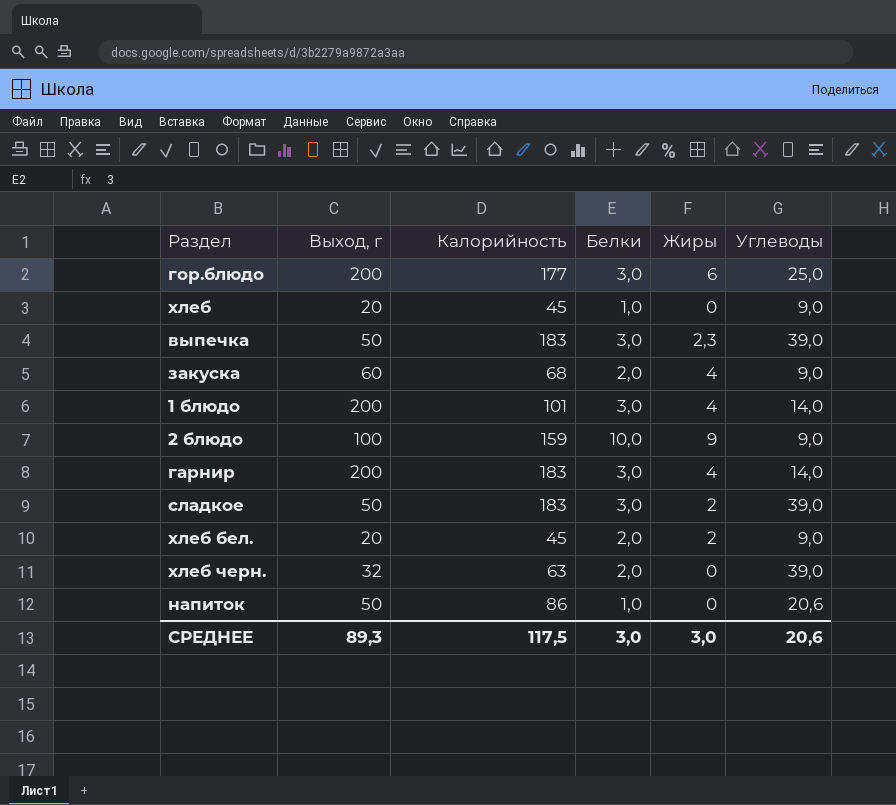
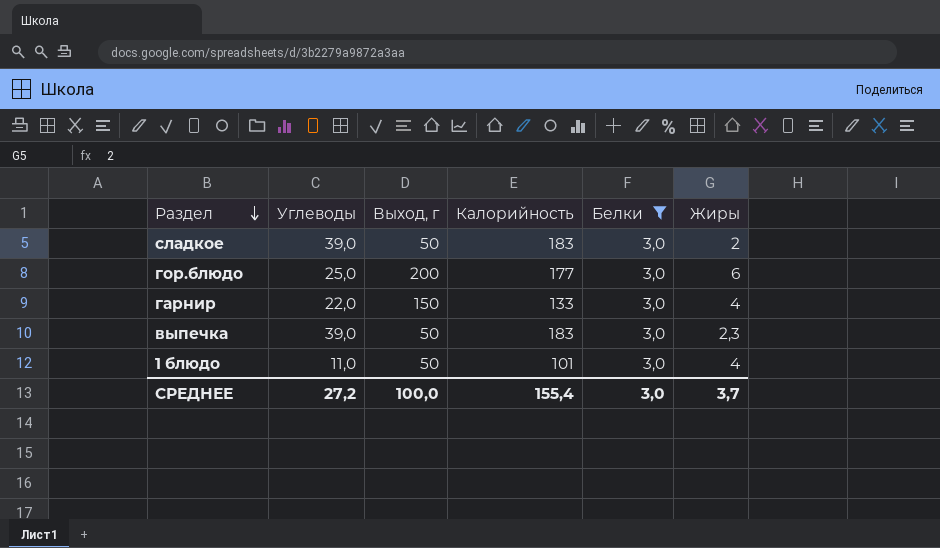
filter: none -> Белки = 3,0
row order: none -> Раздел descending
column Углеводы | position: 6 -> 2
гарнир | Углеводы: 14,0 -> 22,0
гарнир | Выход, г: 200 -> 150
гарнир | Калорийность: 183 -> 133
1 блюдо | Углеводы: 14,0 -> 11,0
1 блюдо | Выход, г: 200 -> 50
СРЕДНЕЕ | Углеводы: 20,6 -> 27,2
СРЕДНЕЕ | Выход, г: 89,3 -> 100,0
СРЕДНЕЕ | Калорийность: 117,5 -> 155,4
СРЕДНЕЕ | Жиры: 3,0 -> 3,7

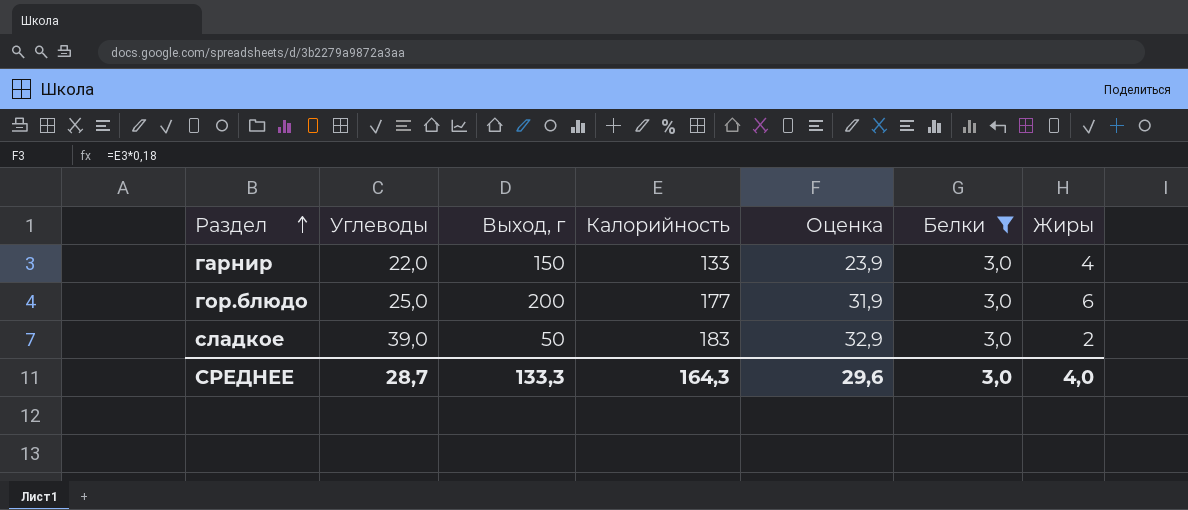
row order: Раздел descending -> Раздел ascending
column Оценка | formula: none -> [Калорийность] * 0,18
row выпечка: 39,0 | 50 | 183 | 3,0 | 2,3 -> none
row 1 блюдо: 11,0 | 50 | 101 | 3,0 | 4 -> none
СРЕДНЕЕ | Углеводы: 27,2 -> 28,7
СРЕДНЕЕ | Выход, г: 100,0 -> 133,3
СРЕДНЕЕ | Калорийность: 155,4 -> 164,3
СРЕДНЕЕ | Жиры: 3,7 -> 4,0

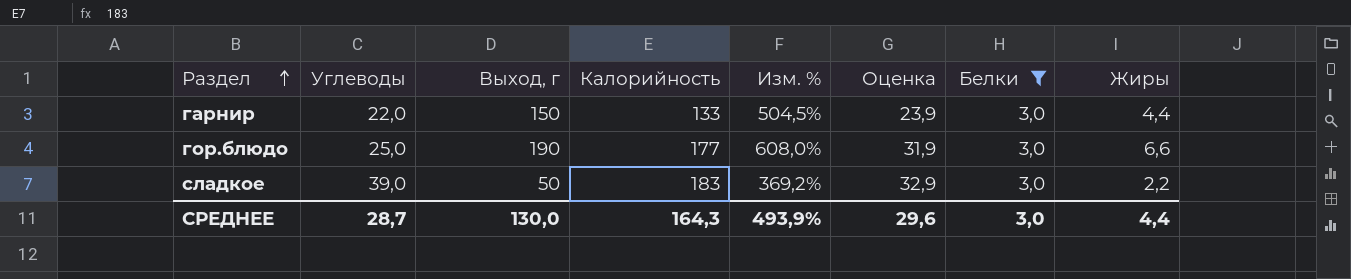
column Изм. % | formula: none -> ([Калорийность] - [Углеводы]) / [Углеводы]
гарнир | Жиры: 4 -> 4,4
гор.блюдо | Выход, г: 200 -> 190
гор.блюдо | Жиры: 6 -> 6,6
сладкое | Жиры: 2 -> 2,2
СРЕДНЕЕ | Выход, г: 133,3 -> 130,0
СРЕДНЕЕ | Жиры: 4,0 -> 4,4

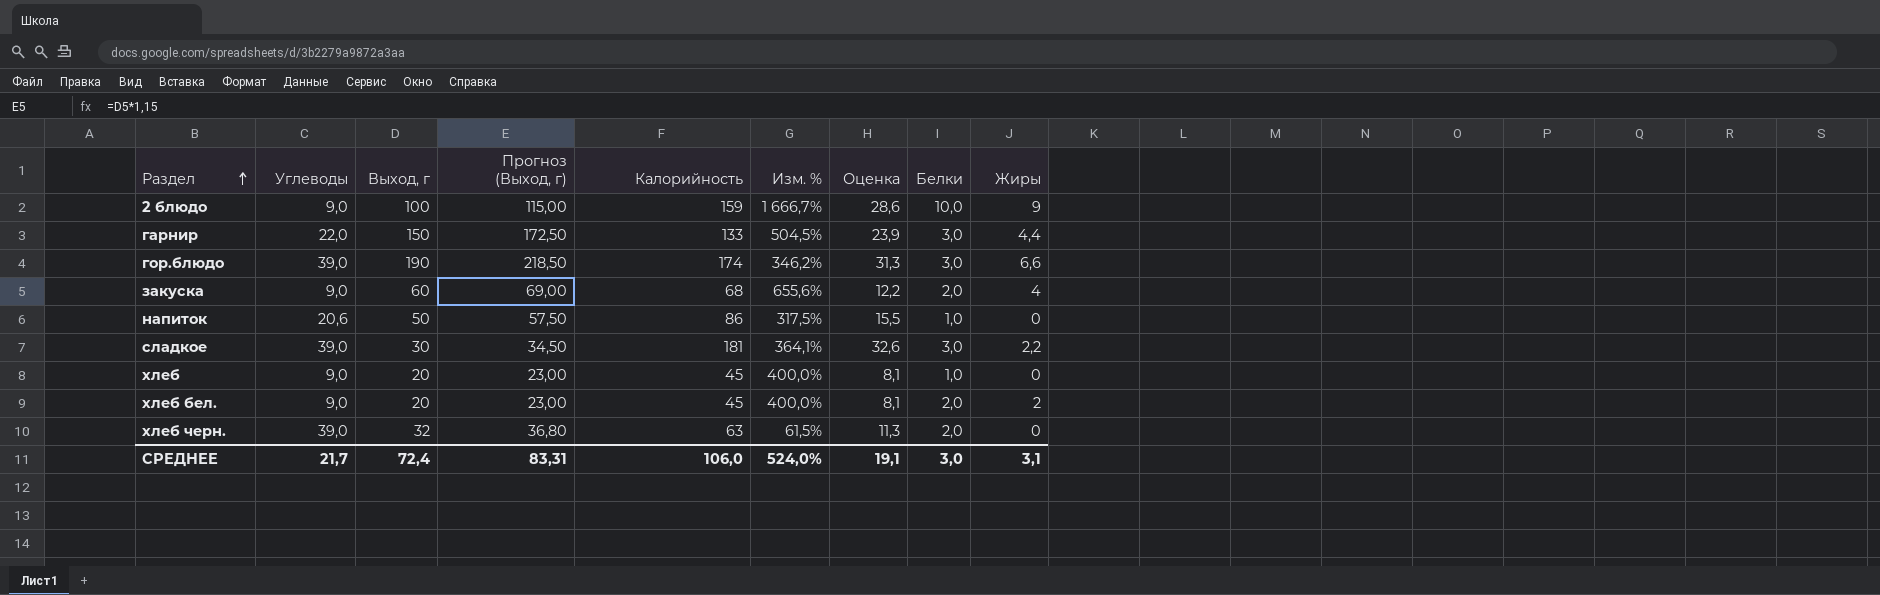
filter: Белки = 3,0 -> none
column Прогноз (Выход, г) | formula: none -> [Выход, г] * 1,15
гор.блюдо | Углеводы: 25,0 -> 39,0
гор.блюдо | Калорийность: 177 -> 174
гор.блюдо | Изм. %: 608,0% -> 346,2%
гор.блюдо | Оценка: 31,9 -> 31,3
сладкое | Выход, г: 50 -> 30
сладкое | Калорийность: 183 -> 181
сладкое | Изм. %: 369,2% -> 364,1%
сладкое | Оценка: 32,9 -> 32,6
СРЕДНЕЕ | Углеводы: 28,7 -> 21,7
СРЕДНЕЕ | Выход, г: 130,0 -> 72,4
СРЕДНЕЕ | Калорийность: 164,3 -> 106,0
СРЕДНЕЕ | Изм. %: 493,9% -> 524,0%
СРЕДНЕЕ | Оценка: 29,6 -> 19,1
СРЕДНЕЕ | Жиры: 4,4 -> 3,1

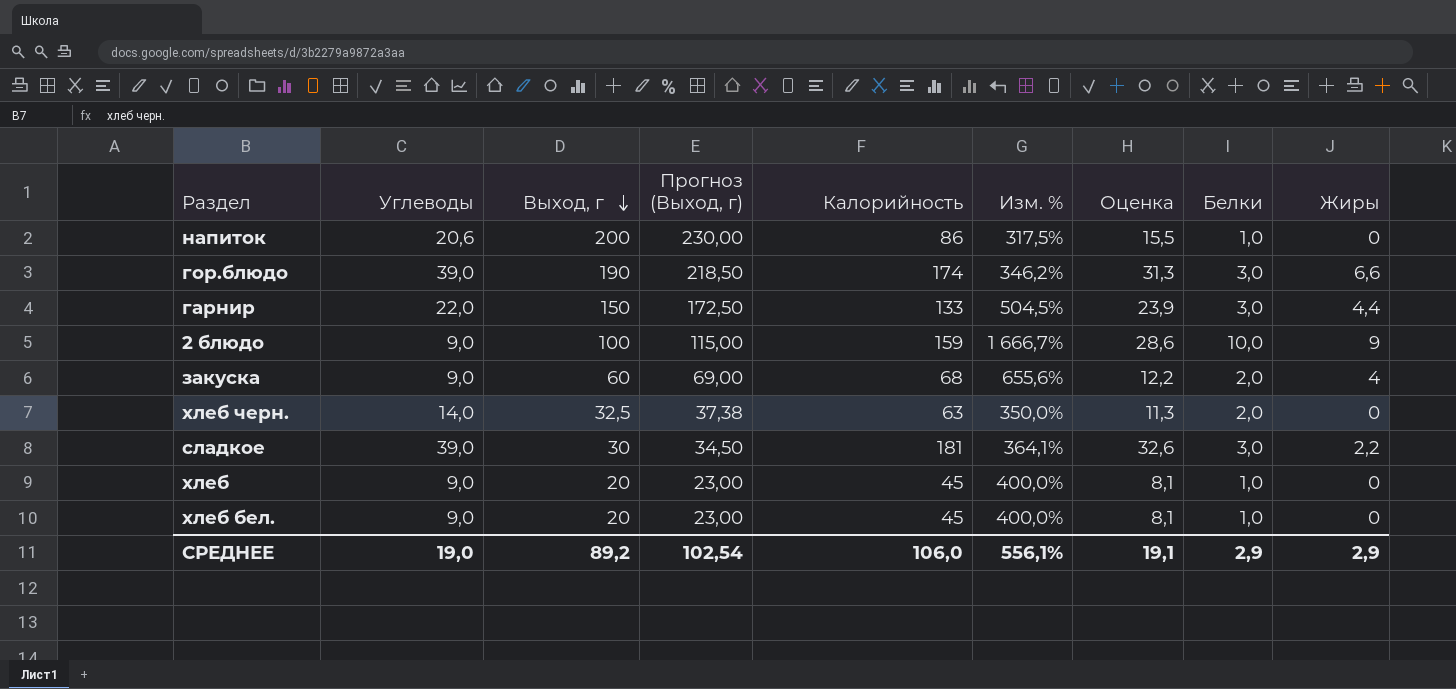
row order: Раздел ascending -> Выход, г descending
напиток | Выход, г: 50 -> 200
напиток | Прогноз (Выход, г): 57,50 -> 230,00
хлеб черн. | Углеводы: 39,0 -> 14,0
хлеб черн. | Выход, г: 32 -> 32,5
хлеб черн. | Прогноз (Выход, г): 36,80 -> 37,38
хлеб черн. | Изм. %: 61,5% -> 350,0%
хлеб бел. | Белки: 2,0 -> 1,0
хлеб бел. | Жиры: 2 -> 0
СРЕДНЕЕ | Углеводы: 21,7 -> 19,0
СРЕДНЕЕ | Выход, г: 72,4 -> 89,2
СРЕДНЕЕ | Прогноз (Выход, г): 83,31 -> 102,54
СРЕДНЕЕ | Изм. %: 524,0% -> 556,1%
СРЕДНЕЕ | Белки: 3,0 -> 2,9
СРЕДНЕЕ | Жиры: 3,1 -> 2,9

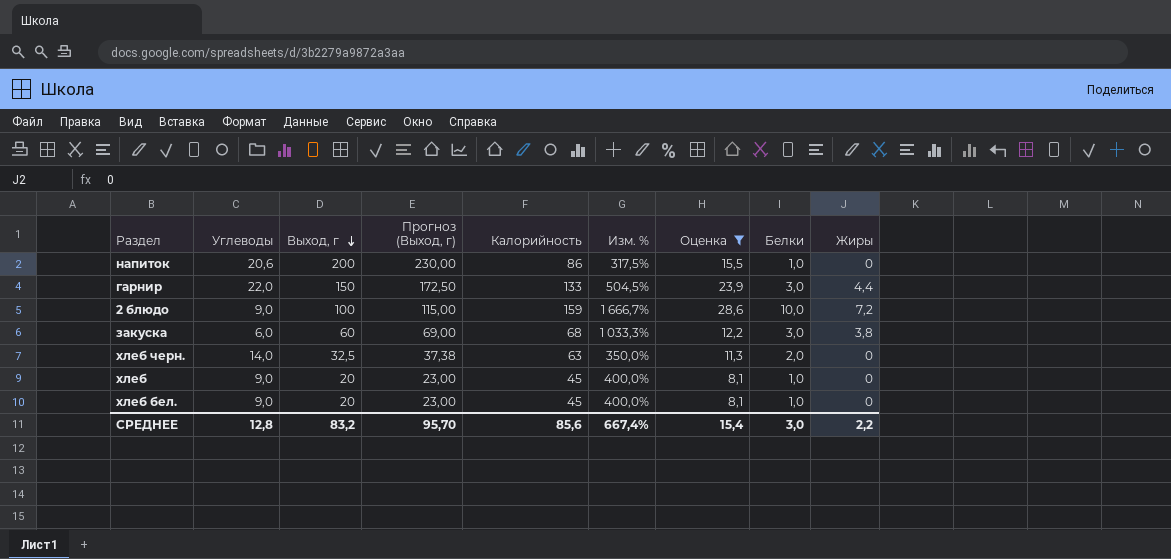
filter: none -> Оценка <= 28,6
2 блюдо | Жиры: 9 -> 7,2
закуска | Углеводы: 9,0 -> 6,0
закуска | Изм. %: 655,6% -> 1 033,3%
закуска | Белки: 2,0 -> 3,0
закуска | Жиры: 4 -> 3,8
СРЕДНЕЕ | Углеводы: 19,0 -> 12,8
СРЕДНЕЕ | Выход, г: 89,2 -> 83,2
СРЕДНЕЕ | Прогноз (Выход, г): 102,54 -> 95,70
СРЕДНЕЕ | Калорийность: 106,0 -> 85,6
СРЕДНЕЕ | Изм. %: 556,1% -> 667,4%
СРЕДНЕЕ | Оценка: 19,1 -> 15,4
СРЕДНЕЕ | Белки: 2,9 -> 3,0
СРЕДНЕЕ | Жиры: 2,9 -> 2,2

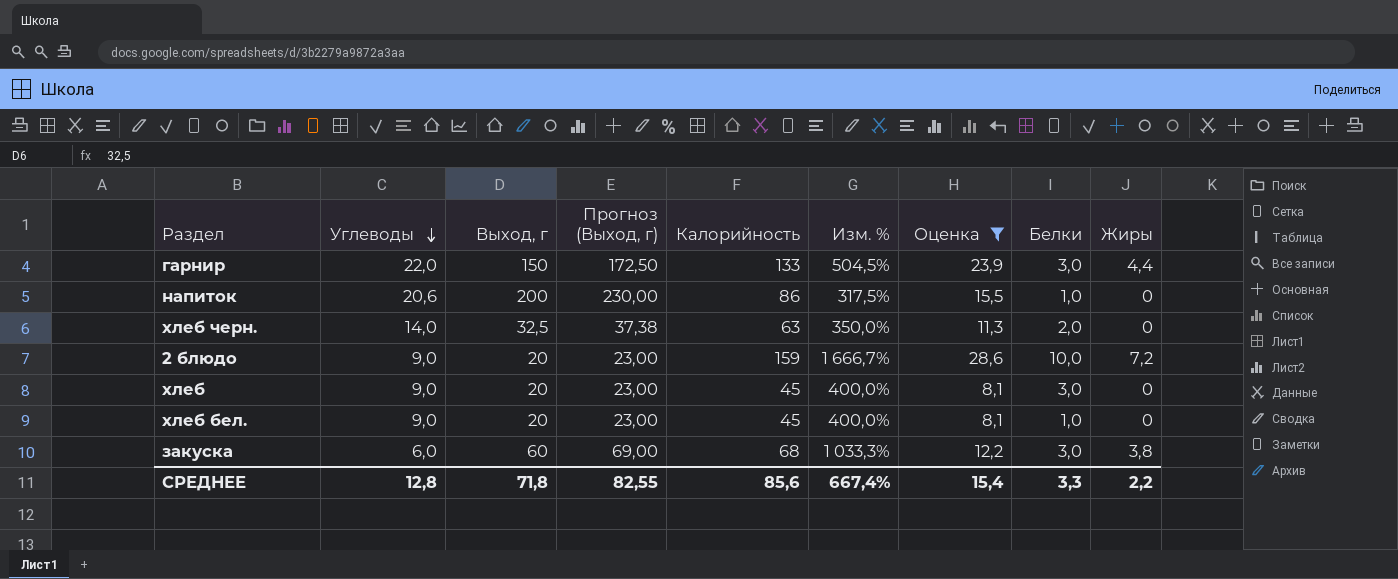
row order: Выход, г descending -> Углеводы descending
2 блюдо | Выход, г: 100 -> 20
2 блюдо | Прогноз (Выход, г): 115,00 -> 23,00
хлеб | Белки: 1,0 -> 3,0
СРЕДНЕЕ | Выход, г: 83,2 -> 71,8
СРЕДНЕЕ | Прогноз (Выход, г): 95,70 -> 82,55
СРЕДНЕЕ | Белки: 3,0 -> 3,3

